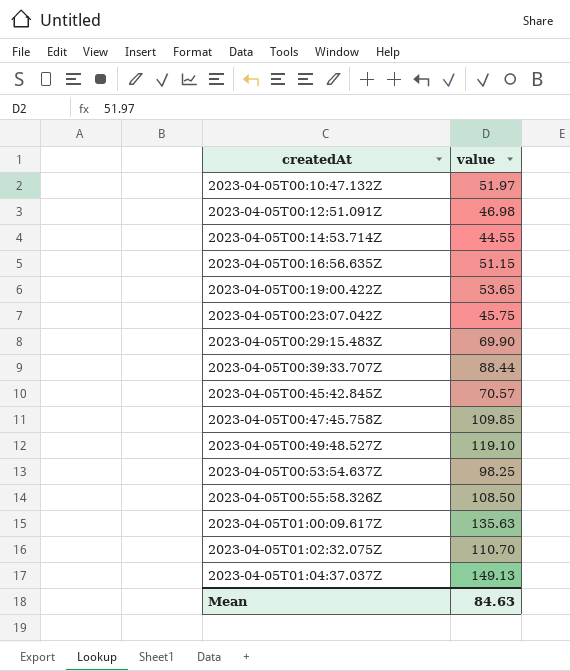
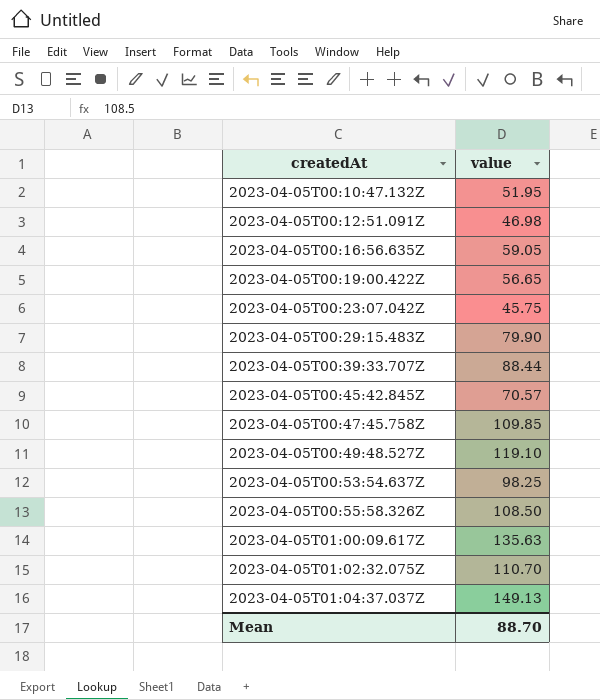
row 2023-04-05T00:14:53.714Z: 44.55 -> none
2023-04-05T00:10:47.132Z | value: 51.97 -> 51.95
2023-04-05T00:16:56.635Z | value: 51.15 -> 59.05
2023-04-05T00:19:00.422Z | value: 53.65 -> 56.65
2023-04-05T00:29:15.483Z | value: 69.90 -> 79.90
Mean | value: 84.63 -> 88.70

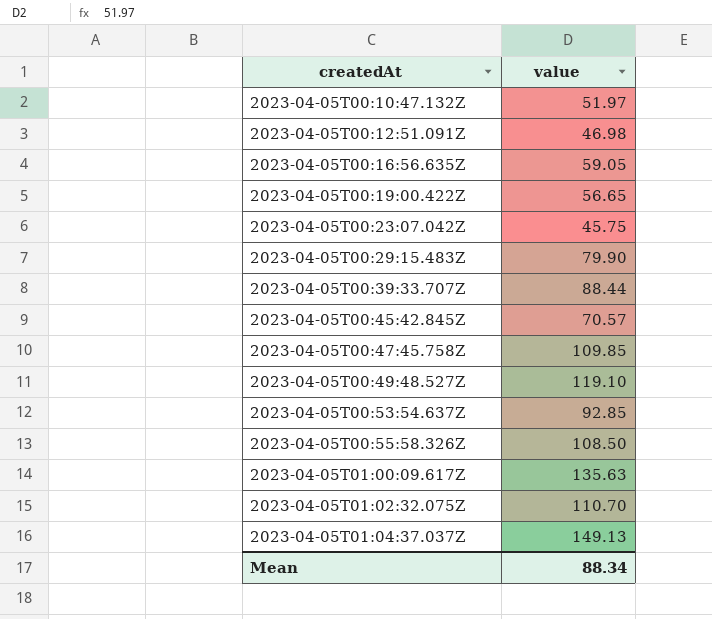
2023-04-05T00:10:47.132Z | value: 51.95 -> 51.97
2023-04-05T00:53:54.637Z | value: 98.25 -> 92.85
Mean | value: 88.70 -> 88.34

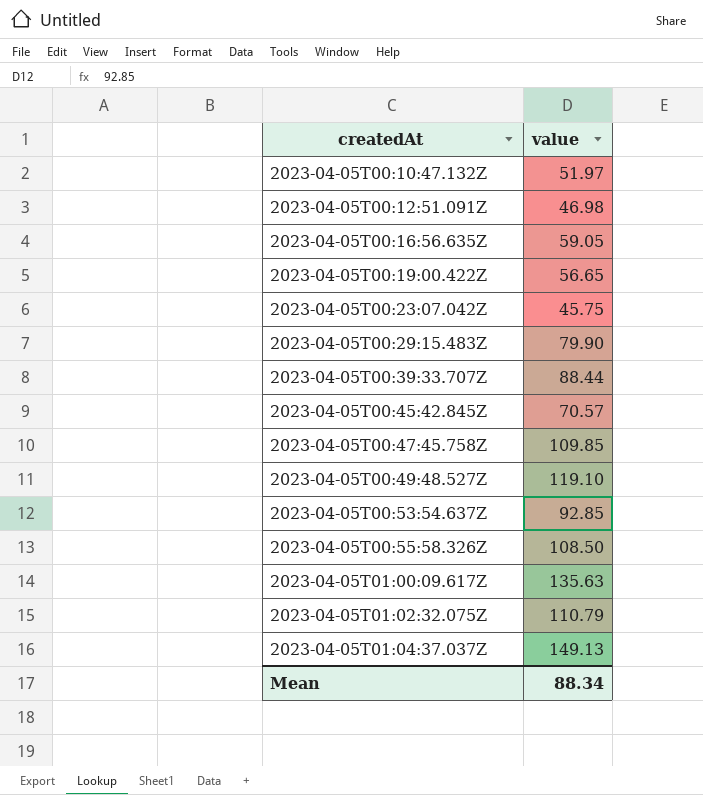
2023-04-05T01:02:32.075Z | value: 110.70 -> 110.79

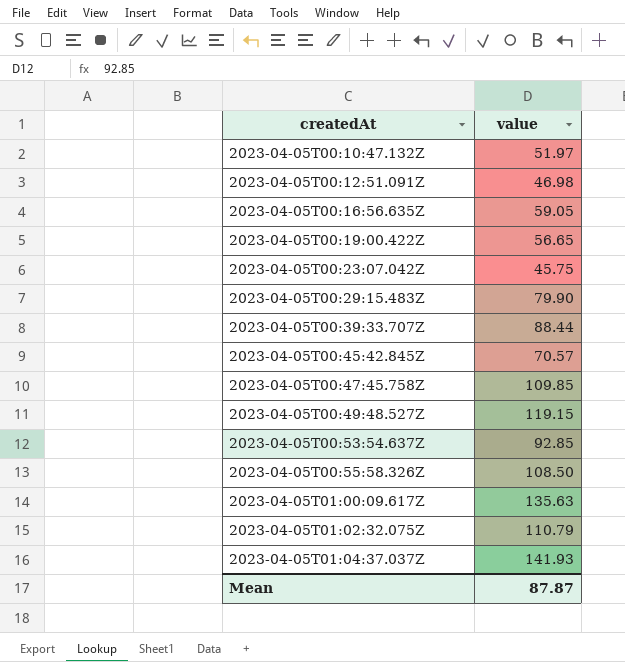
2023-04-05T00:49:48.527Z | value: 119.10 -> 119.15
2023-04-05T01:04:37.037Z | value: 149.13 -> 141.93
Mean | value: 88.34 -> 87.87

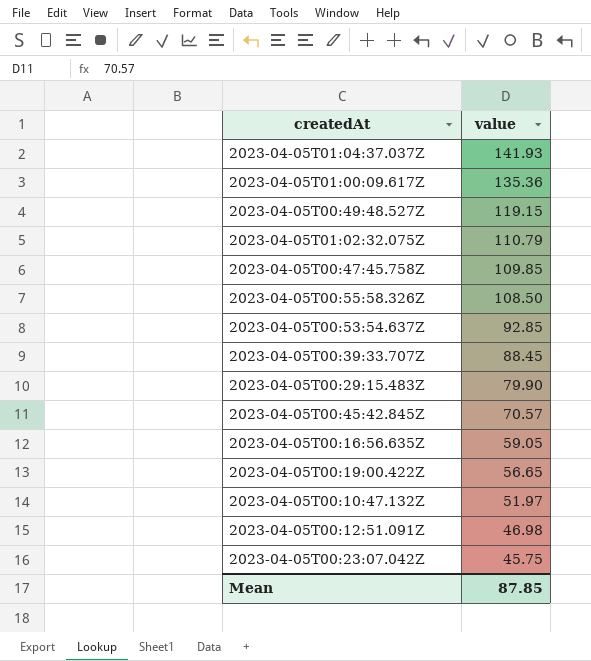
row order: createdAt ascending -> value descending
2023-04-05T01:00:09.617Z | value: 135.63 -> 135.36
2023-04-05T00:39:33.707Z | value: 88.44 -> 88.45
Mean | value: 87.87 -> 87.85

